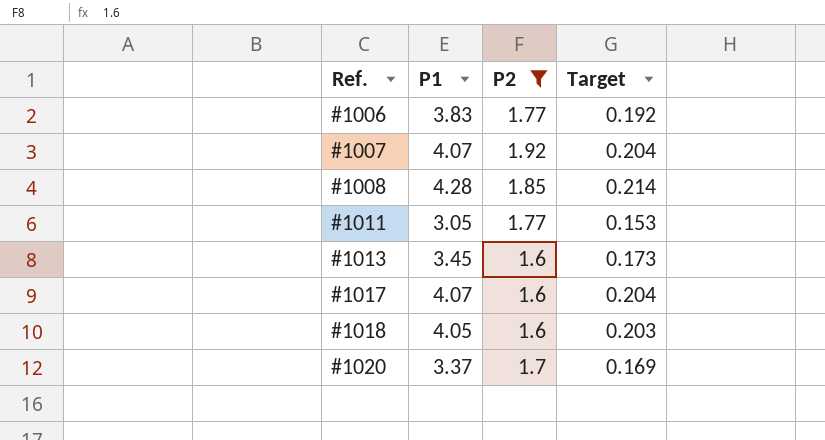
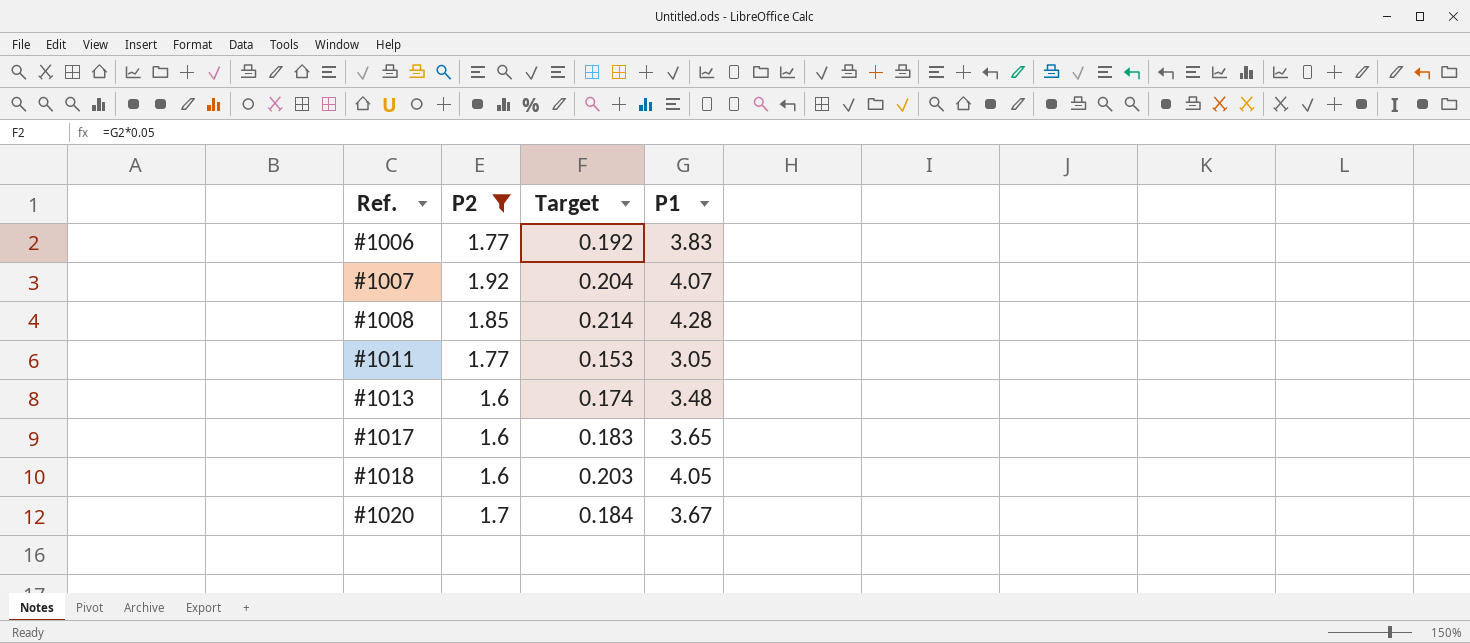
column P1 | position: 2 -> 4
#1013 | Target: 0.173 -> 0.174
#1013 | P1: 3.45 -> 3.48
#1017 | Target: 0.204 -> 0.183
#1017 | P1: 4.07 -> 3.65
#1020 | Target: 0.169 -> 0.184
#1020 | P1: 3.37 -> 3.67

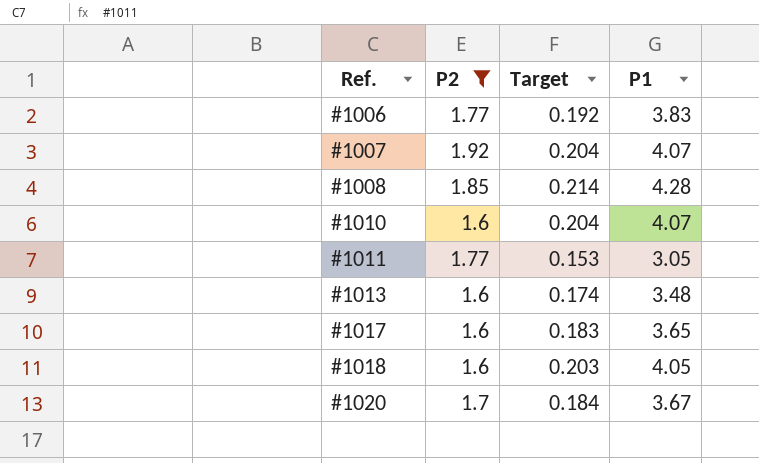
row #1010: none -> 1.6 | 0.204 | 4.07

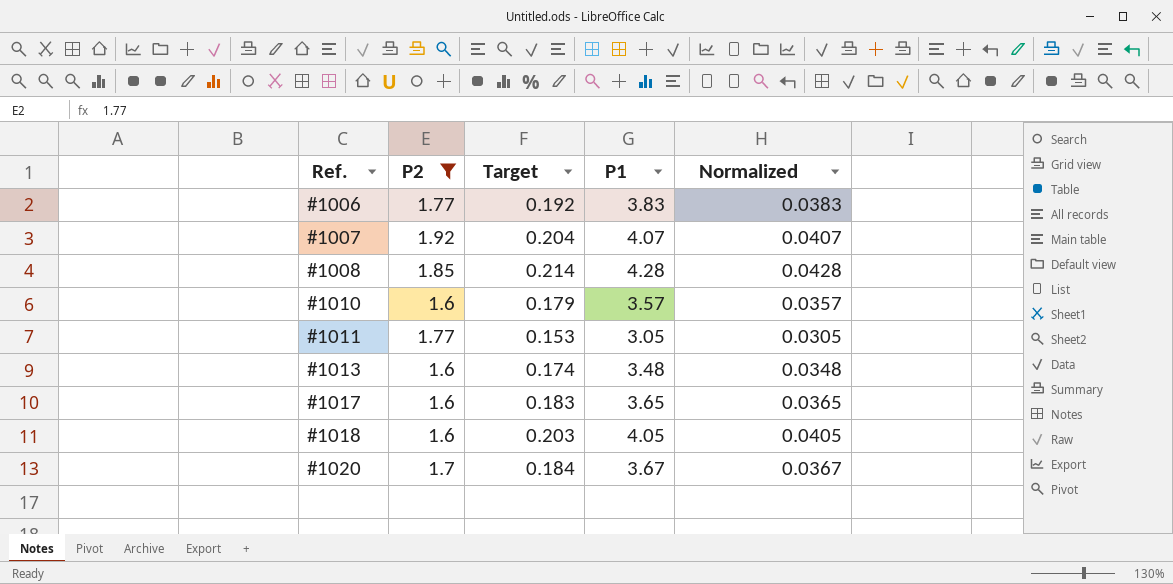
column Normalized | formula: none -> [P1] * 0.01
#1010 | Target: 0.204 -> 0.179
#1010 | P1: 4.07 -> 3.57

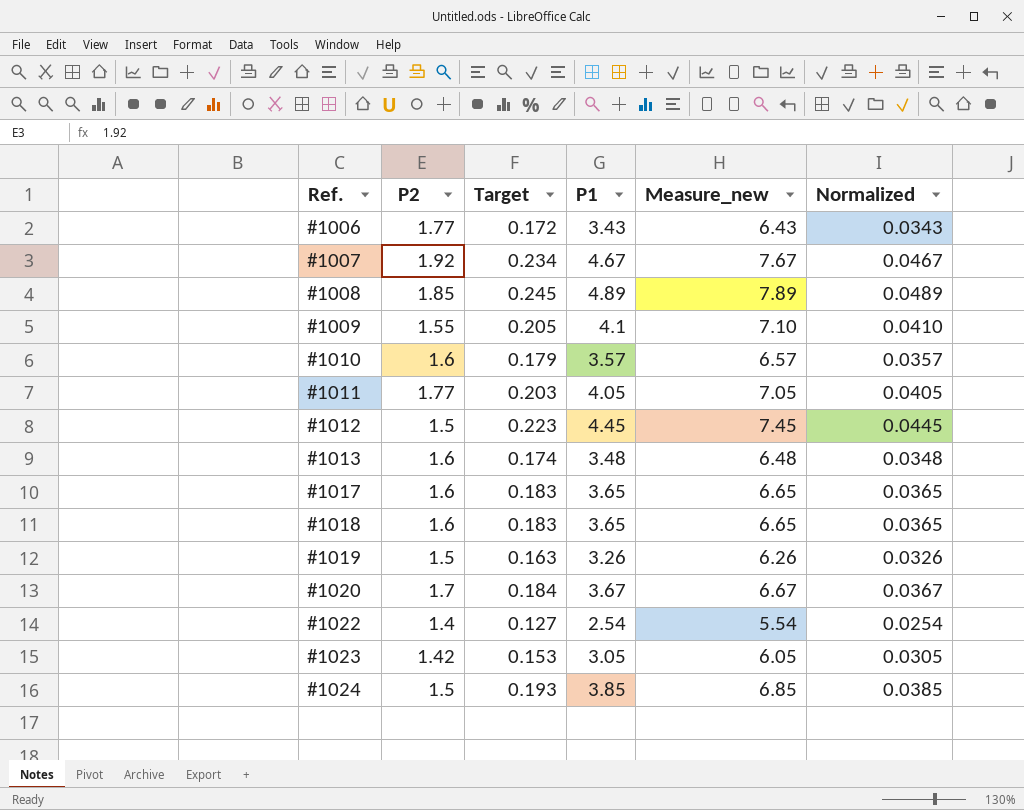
filter: P2 >= 1.6 -> none
column Measure_new | formula: none -> [P1] + 3
#1006 | Target: 0.192 -> 0.172
#1006 | P1: 3.83 -> 3.43
#1006 | Normalized: 0.0383 -> 0.0343
#1007 | Target: 0.204 -> 0.234
#1007 | P1: 4.07 -> 4.67
#1007 | Normalized: 0.0407 -> 0.0467
#1008 | Target: 0.214 -> 0.245
#1008 | P1: 4.28 -> 4.89
#1008 | Normalized: 0.0428 -> 0.0489
#1011 | Target: 0.153 -> 0.203
#1011 | P1: 3.05 -> 4.05
#1011 | Normalized: 0.0305 -> 0.0405
#1018 | Target: 0.203 -> 0.183
#1018 | P1: 4.05 -> 3.65
#1018 | Normalized: 0.0405 -> 0.0365

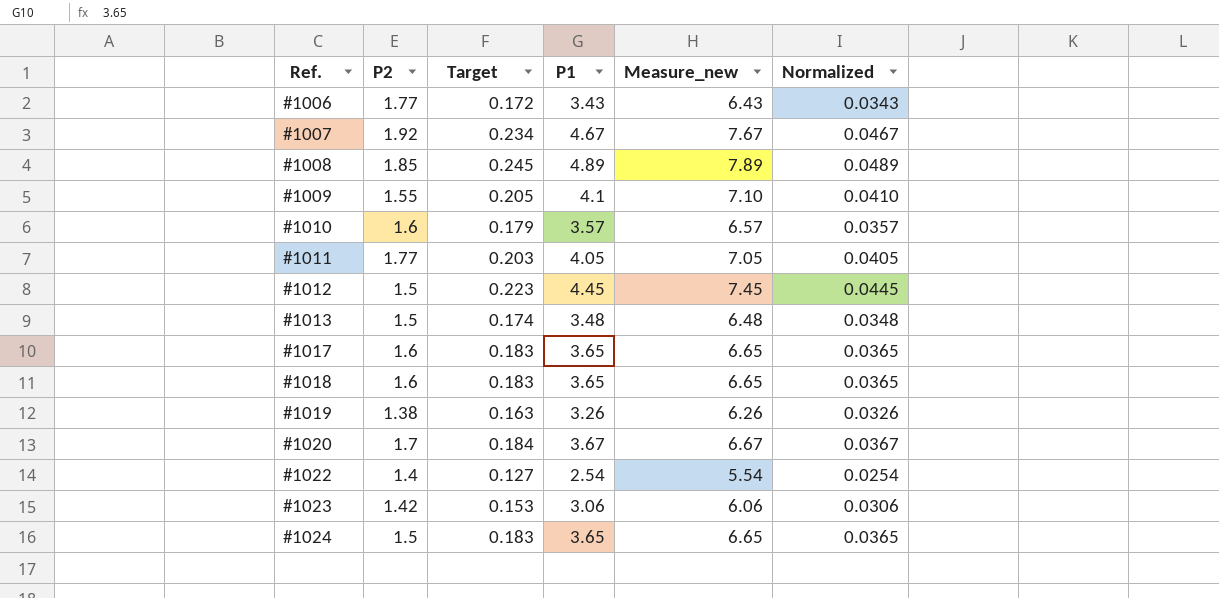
#1013 | P2: 1.6 -> 1.5
#1019 | P2: 1.5 -> 1.38
#1023 | P1: 3.05 -> 3.06
#1023 | Measure_new: 6.05 -> 6.06
#1023 | Normalized: 0.0305 -> 0.0306
#1024 | Target: 0.193 -> 0.183
#1024 | P1: 3.85 -> 3.65
#1024 | Measure_new: 6.85 -> 6.65
#1024 | Normalized: 0.0385 -> 0.0365

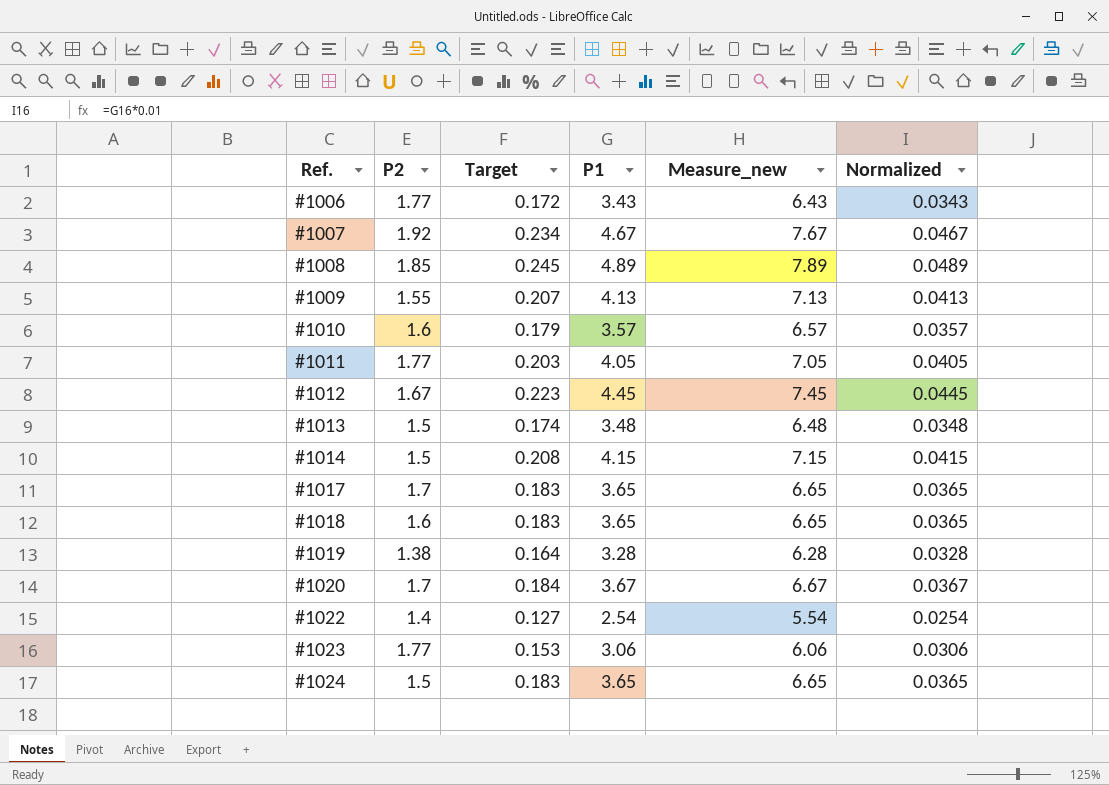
#1009 | Target: 0.205 -> 0.207
#1009 | P1: 4.1 -> 4.13
#1009 | Measure_new: 7.10 -> 7.13
#1009 | Normalized: 0.0410 -> 0.0413
#1012 | P2: 1.5 -> 1.67
row #1014: none -> 1.5 | 0.208 | 4.15 | 7.15 | 0.0415
#1017 | P2: 1.6 -> 1.7
#1019 | Target: 0.163 -> 0.164
#1019 | P1: 3.26 -> 3.28
#1019 | Measure_new: 6.26 -> 6.28
#1019 | Normalized: 0.0326 -> 0.0328
#1023 | P2: 1.42 -> 1.77

